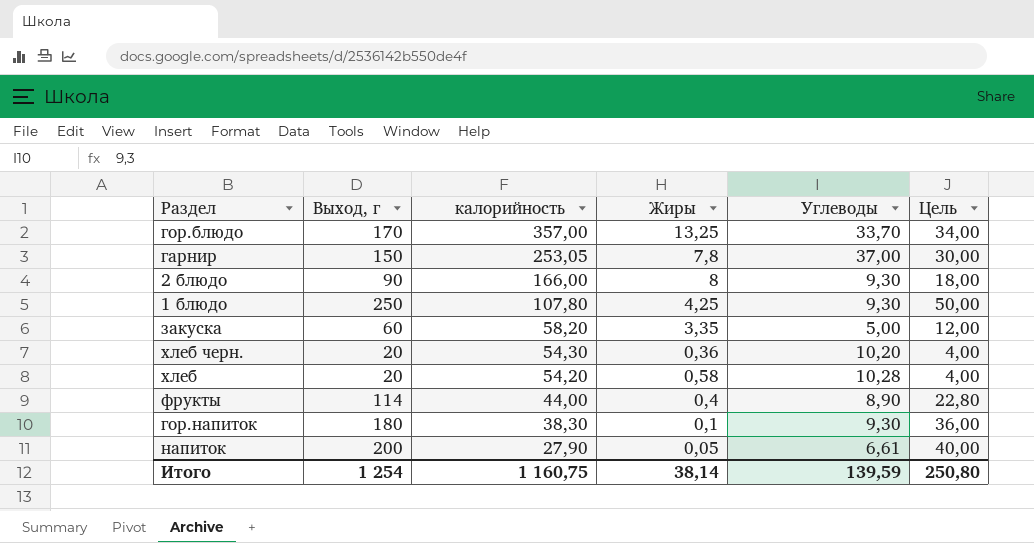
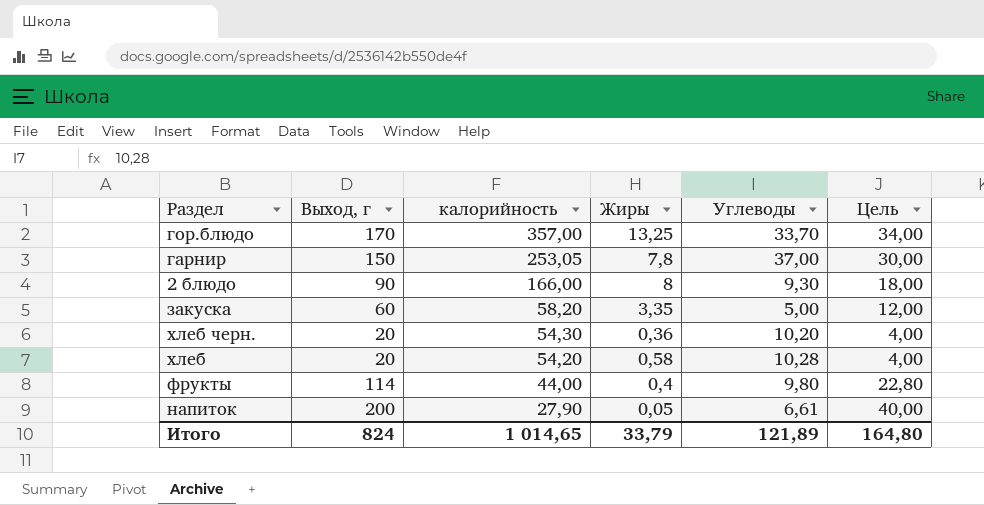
row 1 блюдо: 250 | 107,80 | 4,25 | 9,30 | 50,00 -> none
row гор.напиток: 180 | 38,30 | 0,1 | 9,30 | 36,00 -> none
фрукты | Углеводы: 8,90 -> 9,80
Итого | Выход, г: 1 254 -> 824
Итого | калорийность: 1 160,75 -> 1 014,65
Итого | Жиры: 38,14 -> 33,79
Итого | Углеводы: 139,59 -> 121,89
Итого | Цель: 250,80 -> 164,80

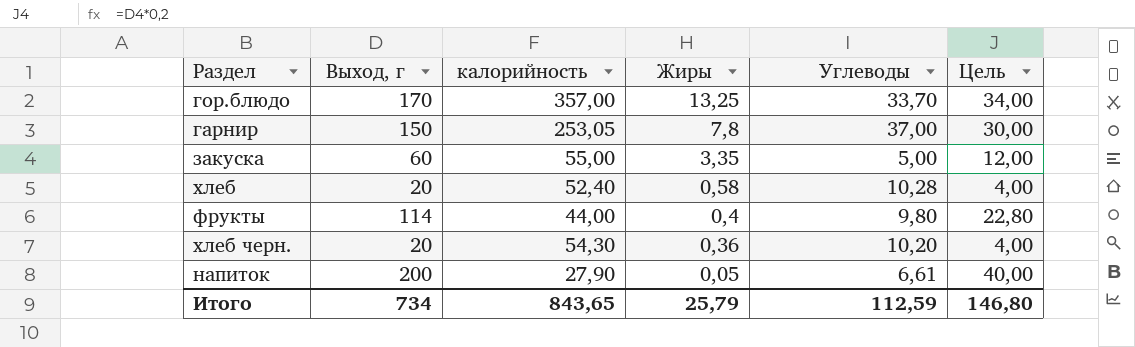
row order: калорийность descending -> Жиры descending
row 2 блюдо: 90 | 166,00 | 8 | 9,30 | 18,00 -> none
закуска | калорийность: 58,20 -> 55,00
хлеб | калорийность: 54,20 -> 52,40
Итого | Выход, г: 824 -> 734
Итого | калорийность: 1 014,65 -> 843,65
Итого | Жиры: 33,79 -> 25,79
Итого | Углеводы: 121,89 -> 112,59
Итого | Цель: 164,80 -> 146,80

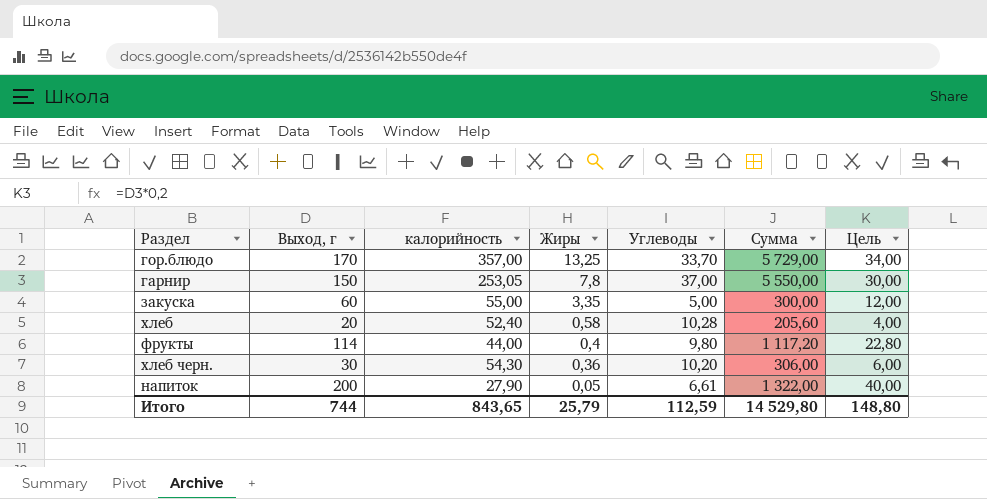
column Сумма | formula: none -> [Выход, г] * [Углеводы]
хлеб черн. | Выход, г: 20 -> 30
хлеб черн. | Цель: 4,00 -> 6,00
Итого | Выход, г: 734 -> 744
Итого | Цель: 146,80 -> 148,80

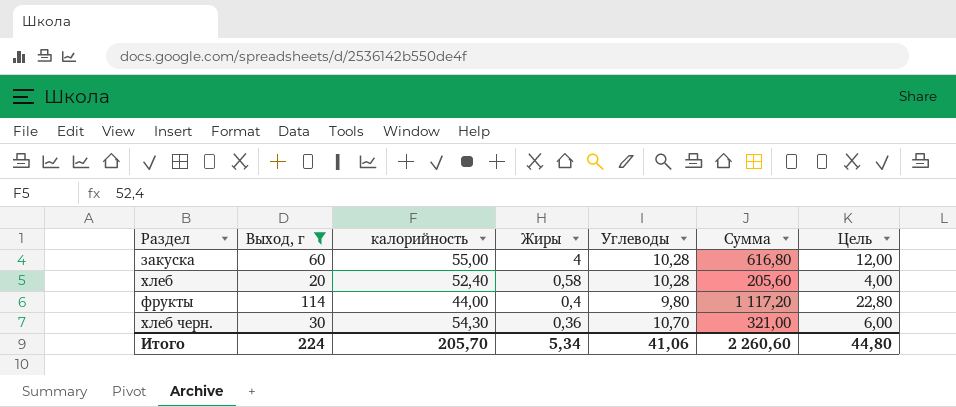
filter: none -> Выход, г <= 114
закуска | Жиры: 3,35 -> 4
закуска | Углеводы: 5,00 -> 10,28
закуска | Сумма: 300,00 -> 616,80
хлеб черн. | Углеводы: 10,20 -> 10,70
хлеб черн. | Сумма: 306,00 -> 321,00
Итого | Выход, г: 744 -> 224
Итого | калорийность: 843,65 -> 205,70
Итого | Жиры: 25,79 -> 5,34
Итого | Углеводы: 112,59 -> 41,06
Итого | Сумма: 14 529,80 -> 2 260,60
Итого | Цель: 148,80 -> 44,80

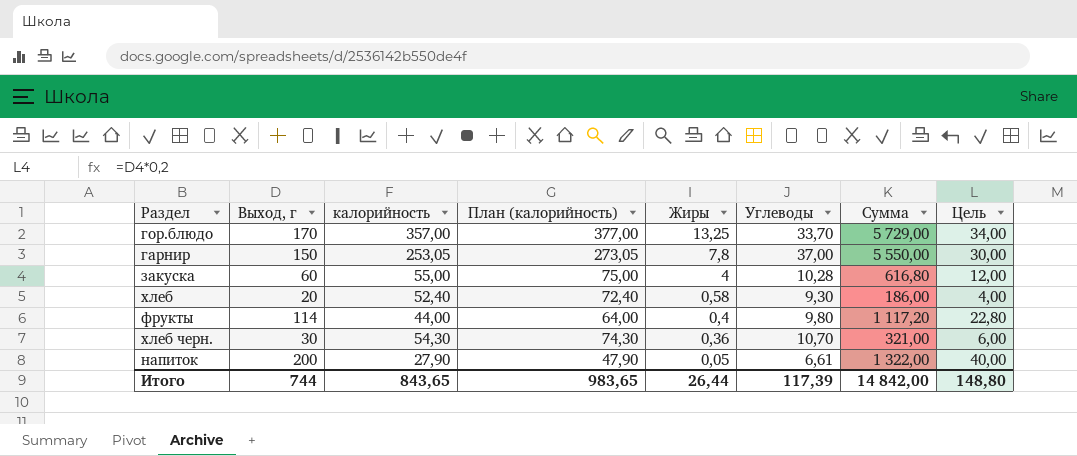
filter: Выход, г <= 114 -> none
column План (калорийность) | formula: none -> [калорийность] + 20
хлеб | Углеводы: 10,28 -> 9,30
хлеб | Сумма: 205,60 -> 186,00
Итого | Выход, г: 224 -> 744
Итого | калорийность: 205,70 -> 843,65
Итого | Жиры: 5,34 -> 26,44
Итого | Углеводы: 41,06 -> 117,39
Итого | Сумма: 2 260,60 -> 14 842,00
Итого | Цель: 44,80 -> 148,80

